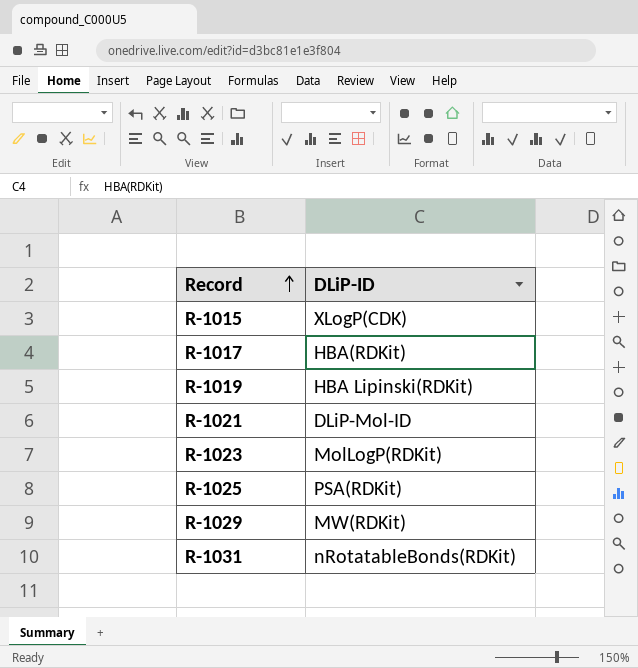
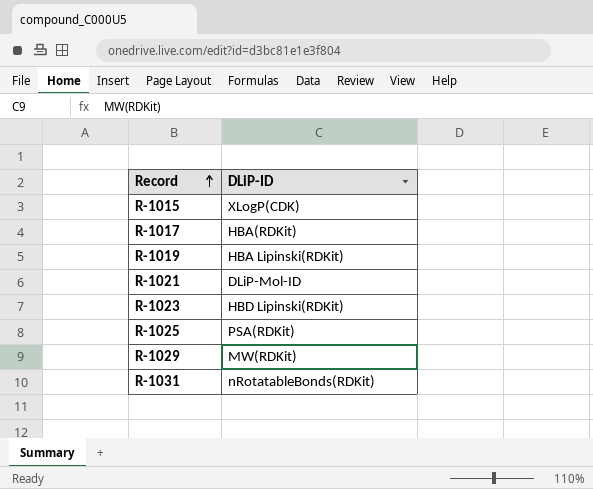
R-1023 | DLiP-ID: MolLogP(RDKit) -> HBD Lipinski(RDKit)

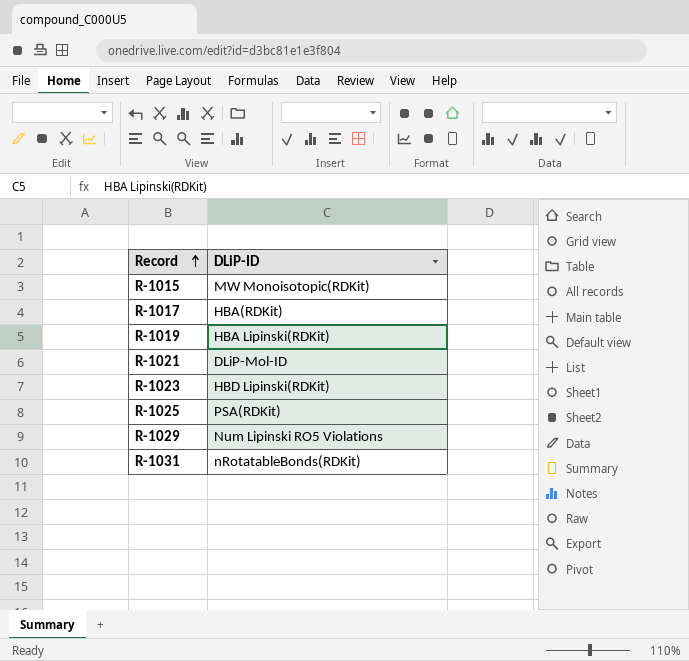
R-1015 | DLiP-ID: XLogP(CDK) -> MW Monoisotopic(RDKit)
R-1029 | DLiP-ID: MW(RDKit) -> Num Lipinski RO5 Violations

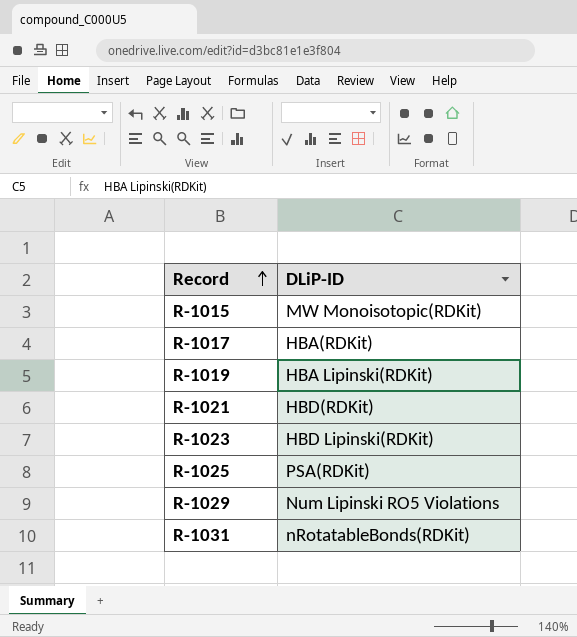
R-1021 | DLiP-ID: DLiP-Mol-ID -> HBD(RDKit)

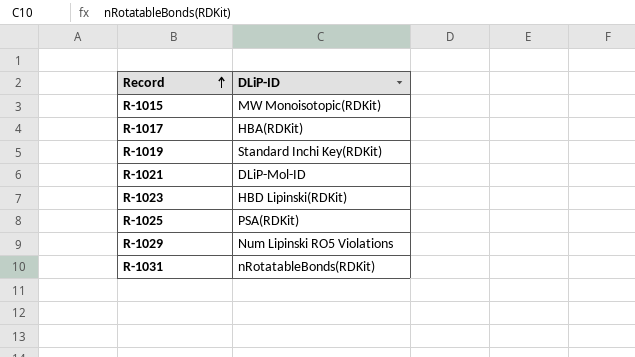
R-1019 | DLiP-ID: HBA Lipinski(RDKit) -> Standard Inchi Key(RDKit)
R-1021 | DLiP-ID: HBD(RDKit) -> DLiP-Mol-ID

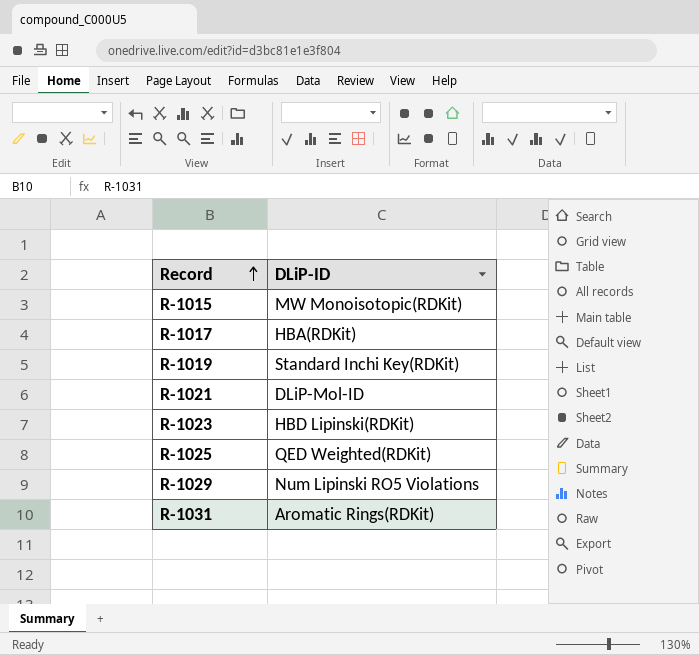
R-1025 | DLiP-ID: PSA(RDKit) -> QED Weighted(RDKit)
R-1031 | DLiP-ID: nRotatableBonds(RDKit) -> Aromatic Rings(RDKit)

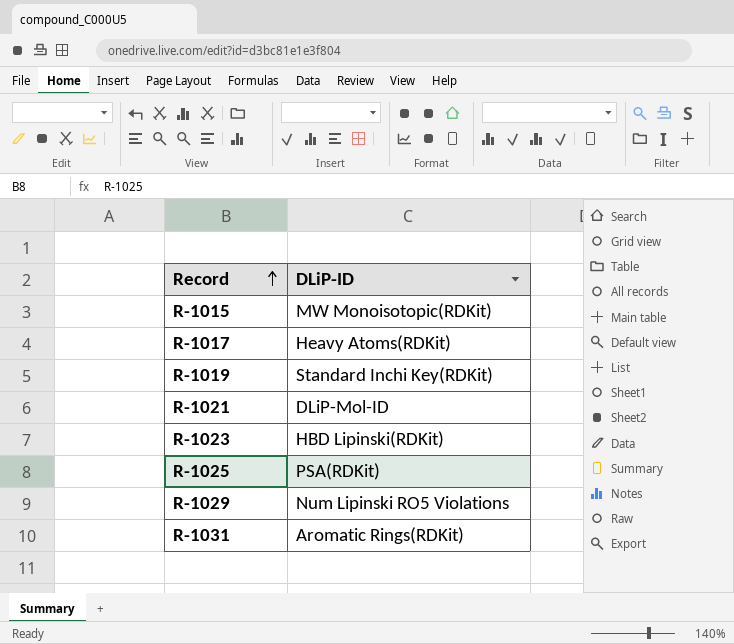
R-1017 | DLiP-ID: HBA(RDKit) -> Heavy Atoms(RDKit)
R-1025 | DLiP-ID: QED Weighted(RDKit) -> PSA(RDKit)

